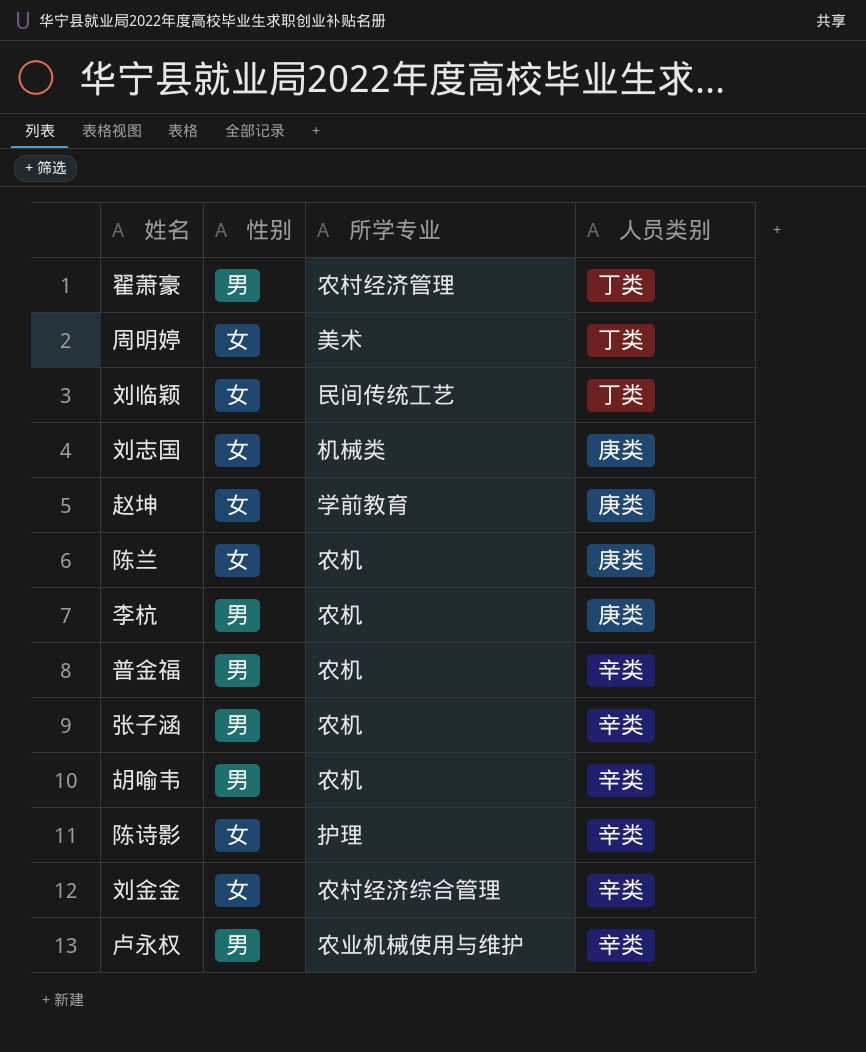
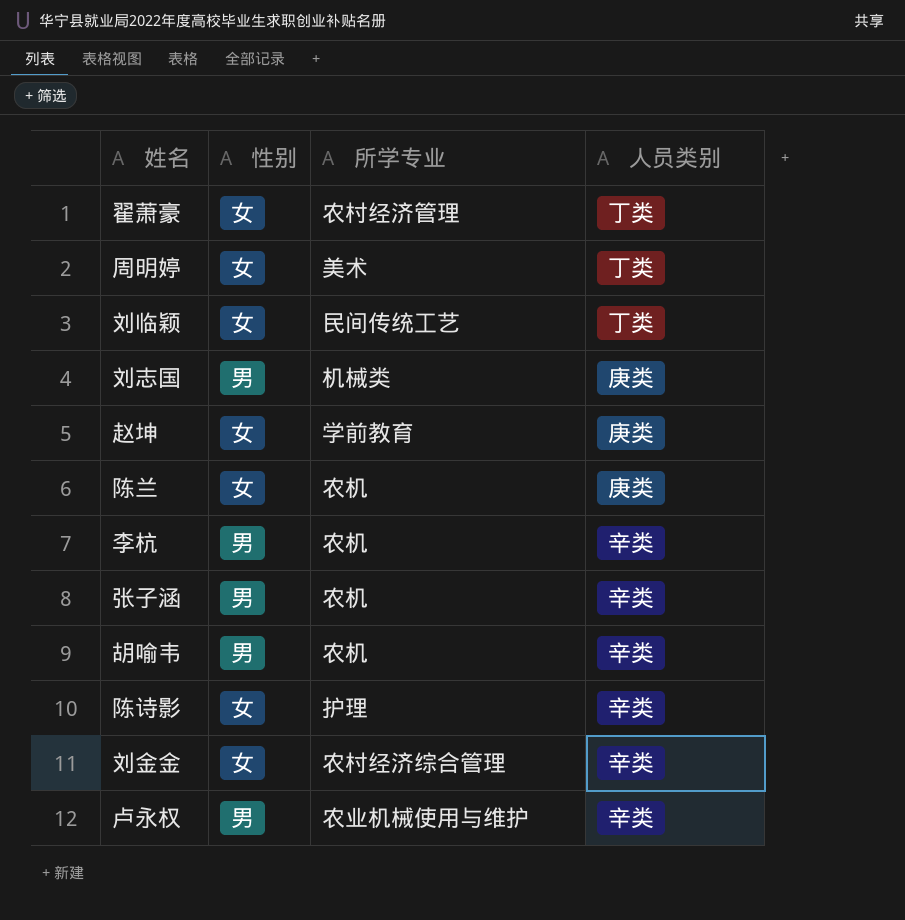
row 普金福: 男 | 农机 | 辛类 -> none
翟萧豪 | 性别: 男 -> 女
刘志国 | 性别: 女 -> 男
李杭 | 人员类别: 庚类 -> 辛类

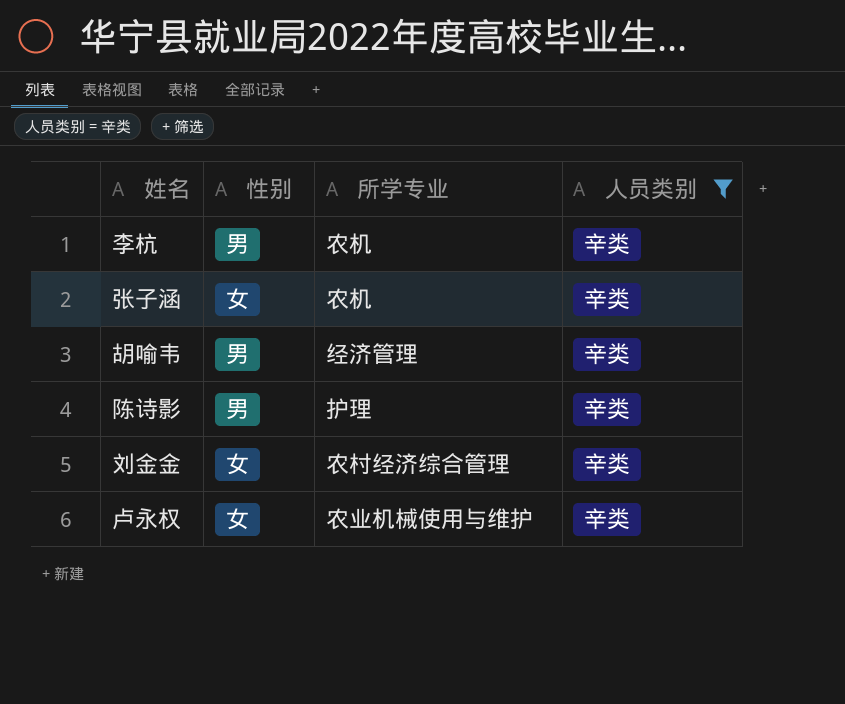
filter: none -> 人员类别 = 辛类
张子涵 | 性别: 男 -> 女
胡喻韦 | 所学专业: 农机 -> 经济管理
陈诗影 | 性别: 女 -> 男
卢永权 | 性别: 男 -> 女

